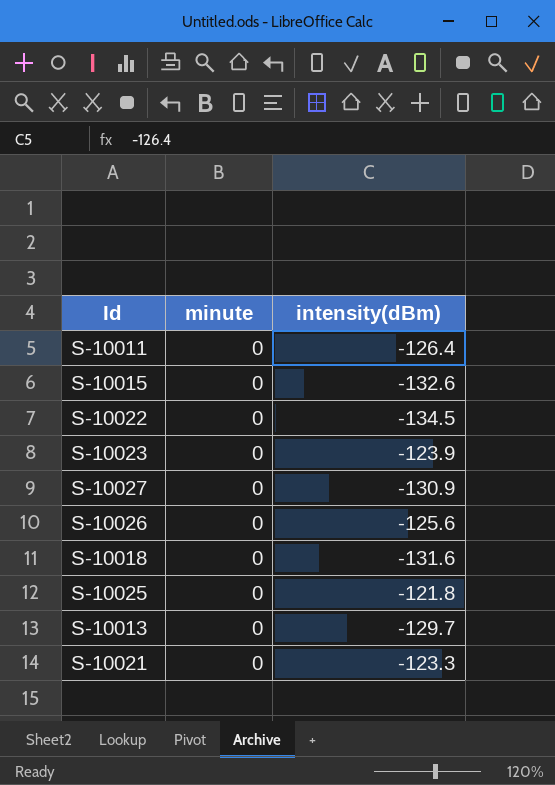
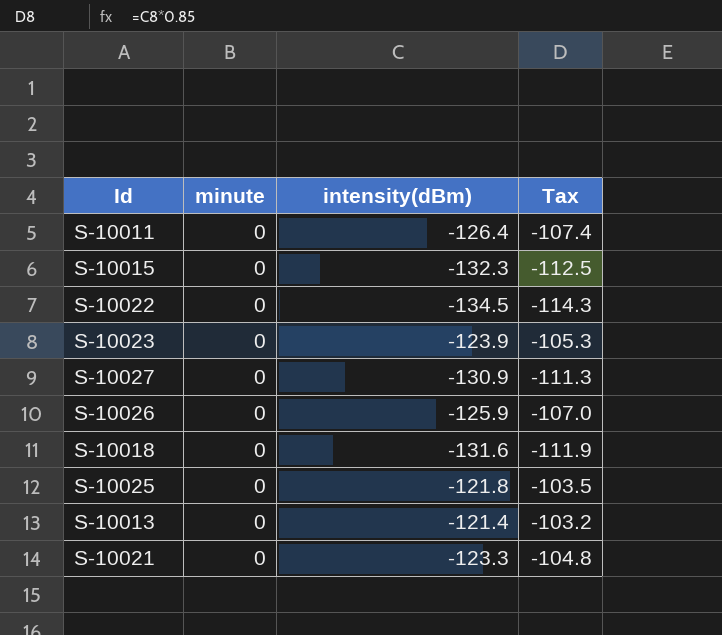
column Tax | formula: none -> [intensity(dBm)] * 0.85
S-10015 | intensity(dBm): -132.6 -> -132.3
S-10026 | intensity(dBm): -125.6 -> -125.9
S-10013 | intensity(dBm): -129.7 -> -121.4

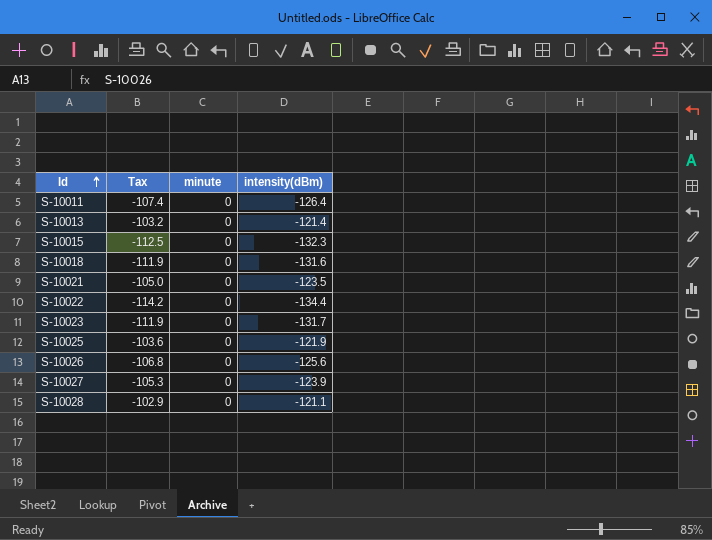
row order: none -> Id ascending
column Tax | position: 4 -> 2
S-10021 | Tax: -104.8 -> -105.0
S-10021 | intensity(dBm): -123.3 -> -123.5
S-10022 | Tax: -114.3 -> -114.2
S-10022 | intensity(dBm): -134.5 -> -134.4
S-10023 | Tax: -105.3 -> -111.9
S-10023 | intensity(dBm): -123.9 -> -131.7
S-10025 | Tax: -103.5 -> -103.6
S-10025 | intensity(dBm): -121.8 -> -121.9
S-10026 | Tax: -107.0 -> -106.8
S-10026 | intensity(dBm): -125.9 -> -125.6
S-10027 | Tax: -111.3 -> -105.3
S-10027 | intensity(dBm): -130.9 -> -123.9
row S-10028: none -> -102.9 | 0 | -121.1

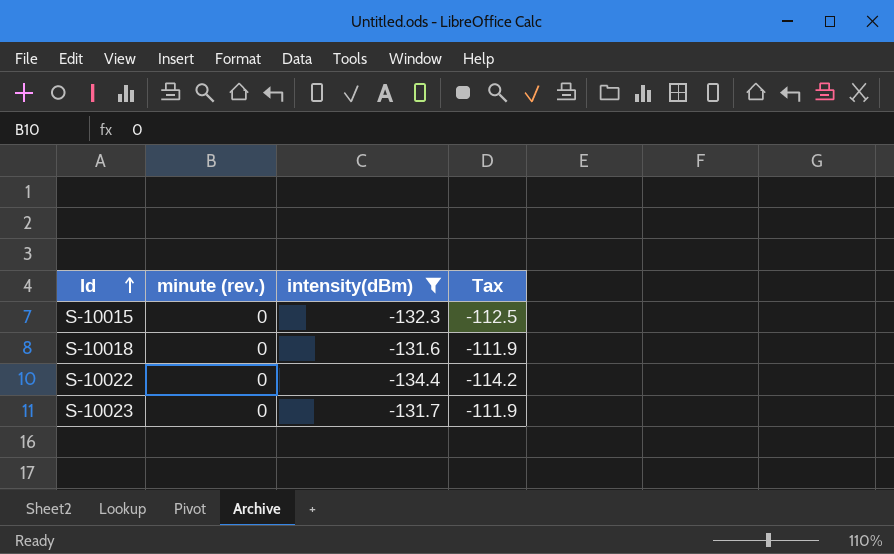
filter: none -> intensity(dBm) <= -131.6
column name: minute -> minute (rev.)
column Tax | position: 2 -> 4

